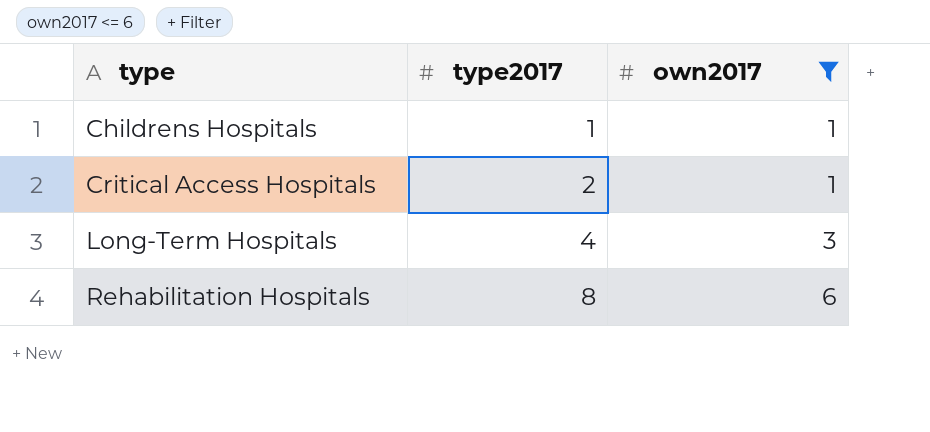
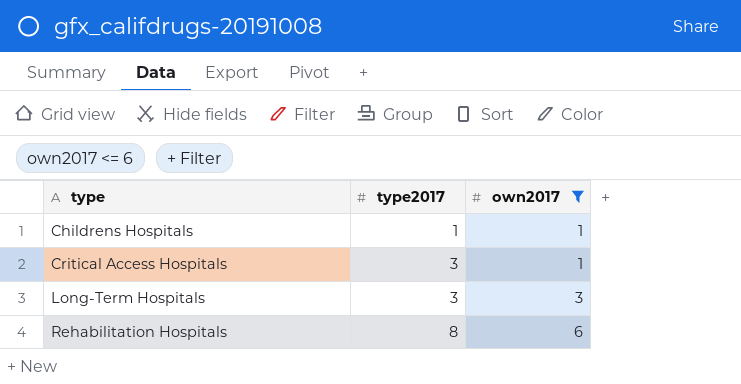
Critical Access Hospitals | type2017: 2 -> 3
Long-Term Hospitals | type2017: 4 -> 3

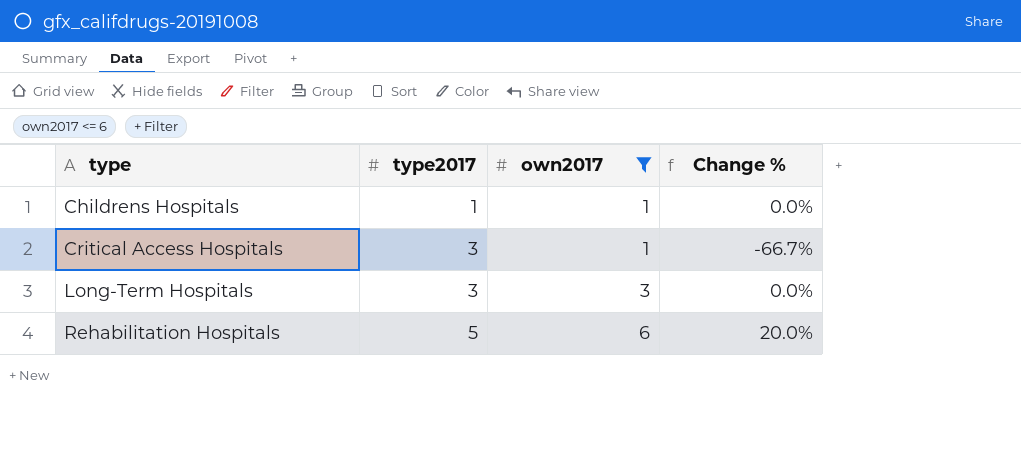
column Change % | formula: none -> ([own2017] - [type2017]) / [type2017]
Rehabilitation Hospitals | type2017: 8 -> 5

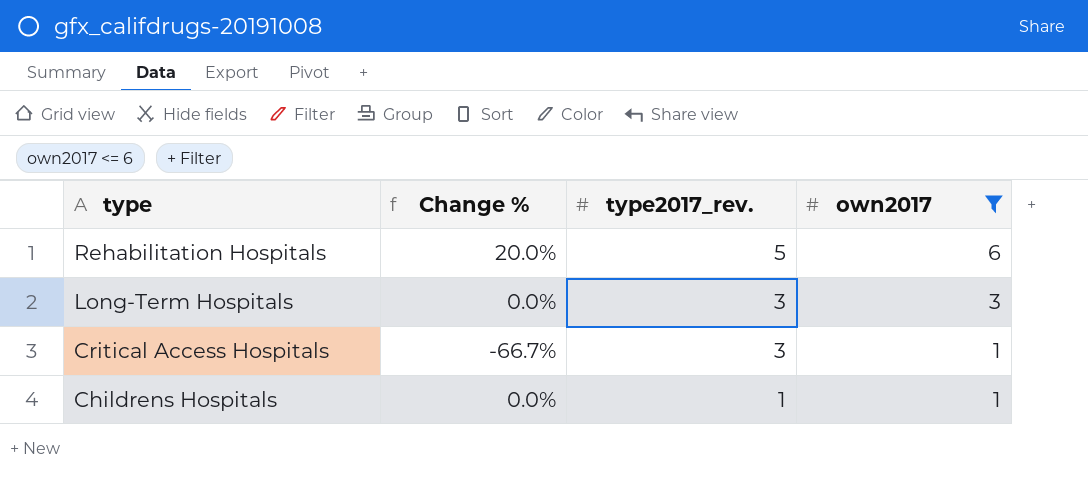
row order: type ascending -> type descending
column Change % | position: 4 -> 2
column name: type2017 -> type2017_rev.

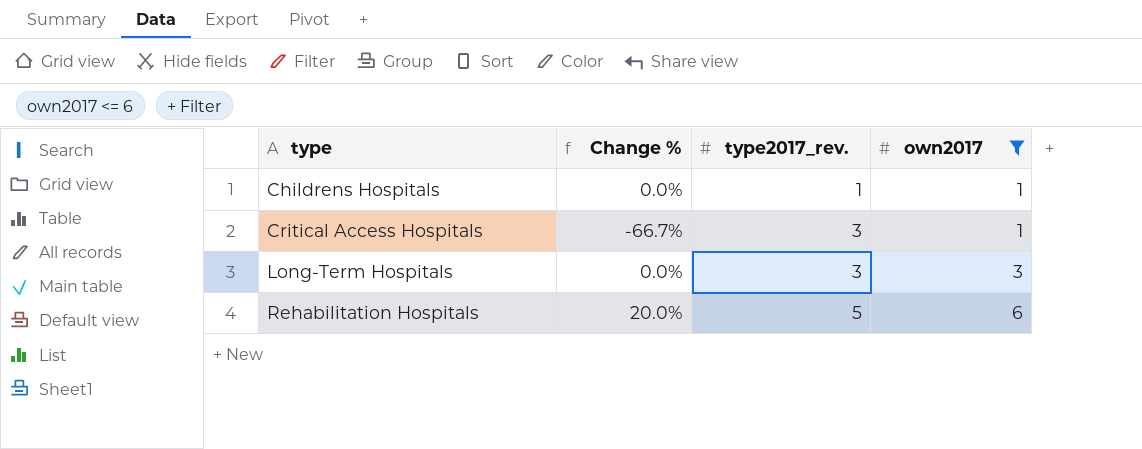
row order: type descending -> type ascending

